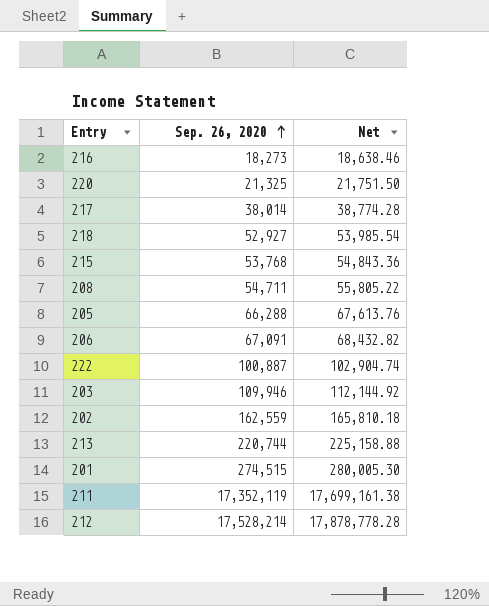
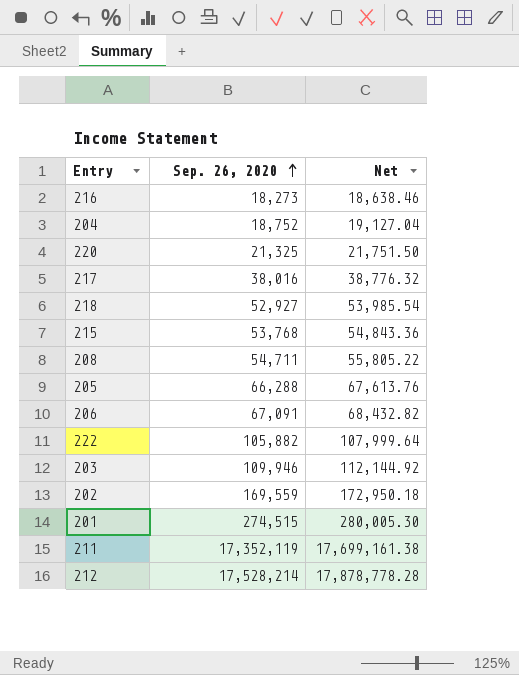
row 213: 220,744 | 225,158.88 -> none
row 204: none -> 18,752 | 19,127.04
217 | Sep. 26, 2020: 38,014 -> 38,016
217 | Net: 38,774.28 -> 38,776.32
222 | Sep. 26, 2020: 100,887 -> 105,882
222 | Net: 102,904.74 -> 107,999.64
202 | Sep. 26, 2020: 162,559 -> 169,559
202 | Net: 165,810.18 -> 172,950.18

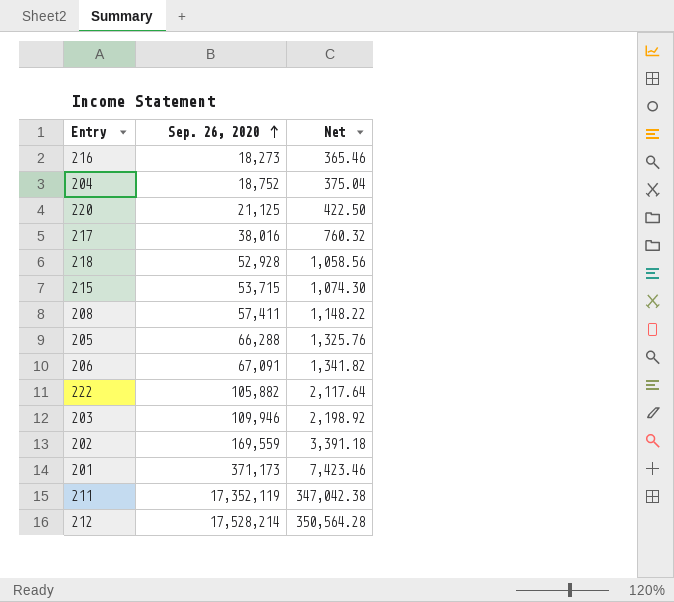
column Net | formula: [Sep. 26, 2020] * 1.02 -> [Sep. 26, 2020] * 0.02
220 | Sep. 26, 2020: 21,325 -> 21,125
218 | Sep. 26, 2020: 52,927 -> 52,928
215 | Sep. 26, 2020: 53,768 -> 53,715
208 | Sep. 26, 2020: 54,711 -> 57,411
201 | Sep. 26, 2020: 274,515 -> 371,173

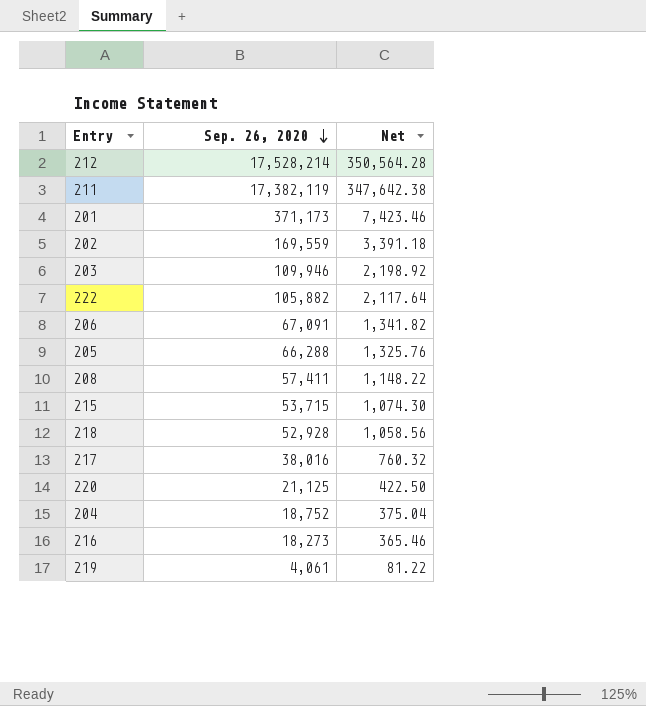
row order: Sep. 26, 2020 ascending -> Sep. 26, 2020 descending
211 | Sep. 26, 2020: 17,352,119 -> 17,382,119
211 | Net: 347,042.38 -> 347,642.38
row 219: none -> 4,061 | 81.22

